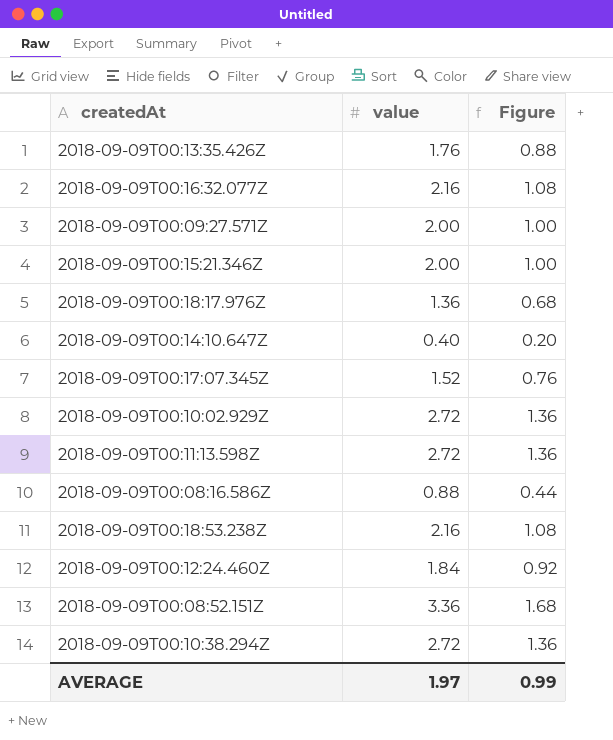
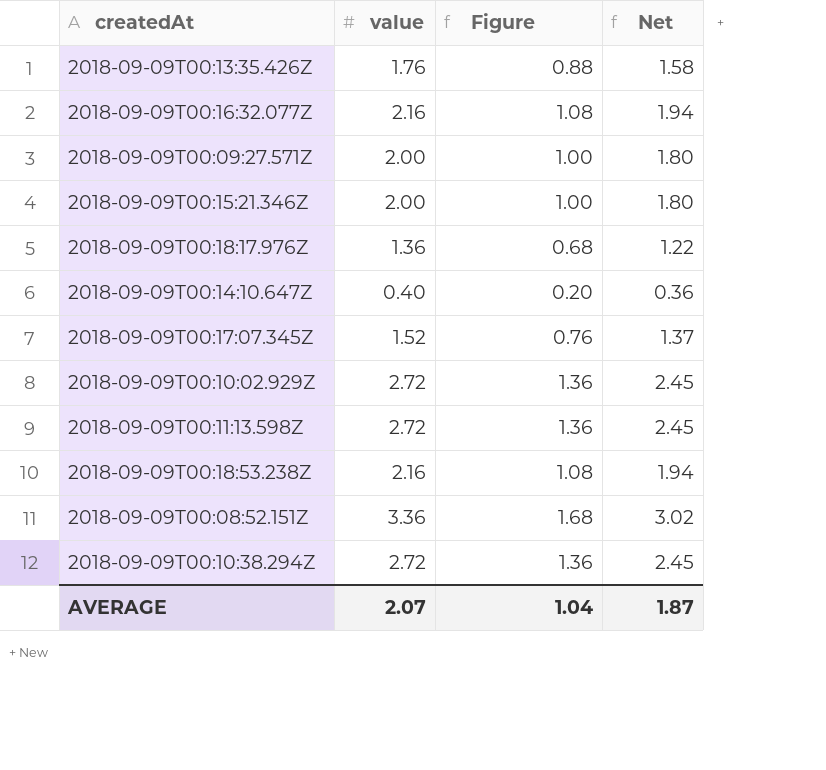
column Net | formula: none -> [value] * 0.9
row 2018-09-09T00:08:16.586Z: 0.88 | 0.44 -> none
row 2018-09-09T00:12:24.460Z: 1.84 | 0.92 -> none
AVERAGE | value: 1.97 -> 2.07
AVERAGE | Figure: 0.99 -> 1.04

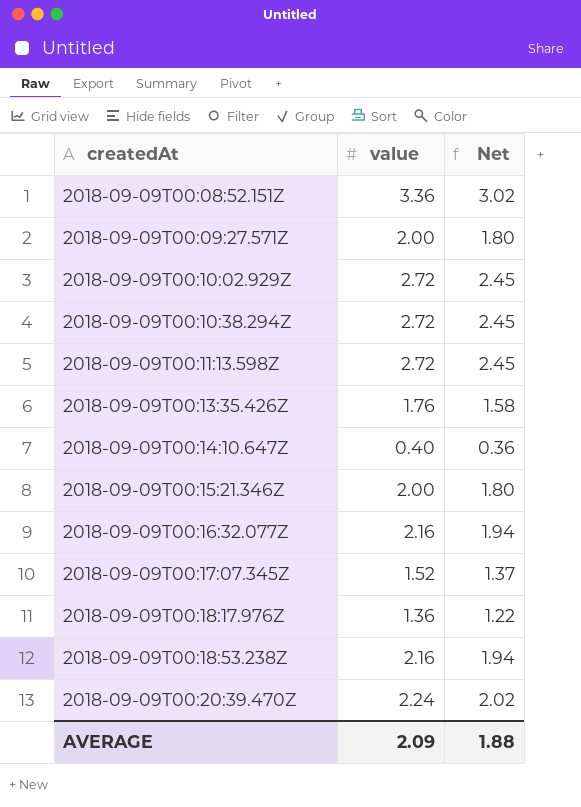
row order: none -> createdAt ascending
column Figure | formula: [value] * 0.5 -> none
row 2018-09-09T00:20:39.470Z: none -> 2.24 | 2.02
AVERAGE | value: 2.07 -> 2.09
AVERAGE | Net: 1.87 -> 1.88

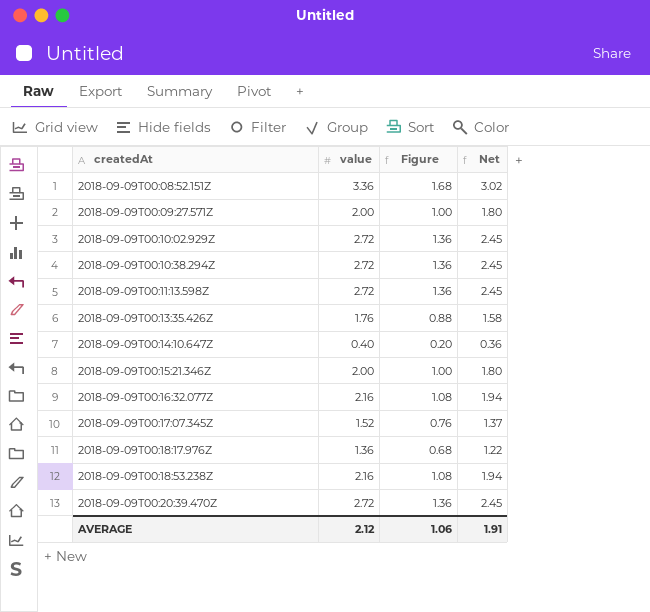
column Figure | formula: none -> [value] * 0.5
2018-09-09T00:20:39.470Z | value: 2.24 -> 2.72
2018-09-09T00:20:39.470Z | Net: 2.02 -> 2.45
AVERAGE | value: 2.09 -> 2.12
AVERAGE | Net: 1.88 -> 1.91

